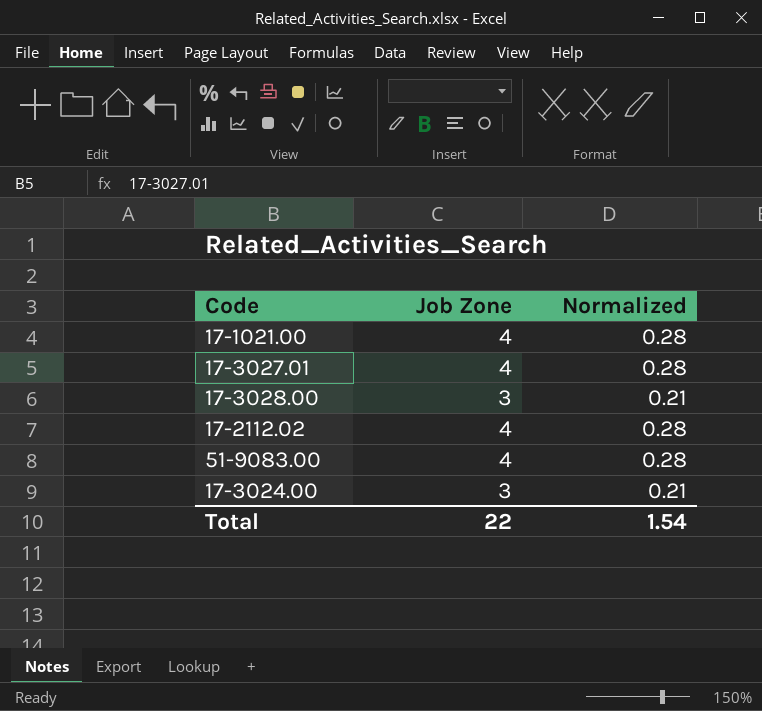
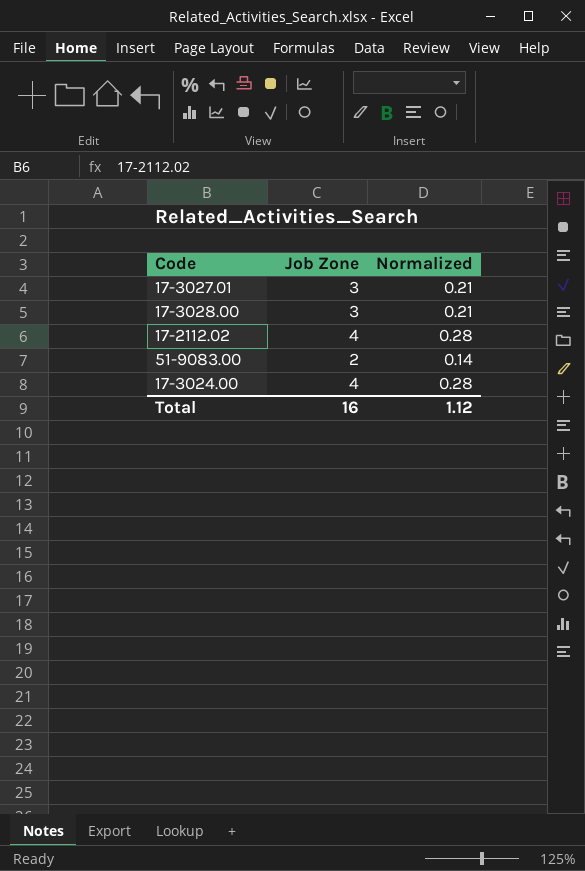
row 17-1021.00: 4 | 0.28 -> none
17-3027.01 | Job Zone: 4 -> 3
17-3027.01 | Normalized: 0.28 -> 0.21
51-9083.00 | Job Zone: 4 -> 2
51-9083.00 | Normalized: 0.28 -> 0.14
17-3024.00 | Job Zone: 3 -> 4
17-3024.00 | Normalized: 0.21 -> 0.28
Total | Job Zone: 22 -> 16
Total | Normalized: 1.54 -> 1.12

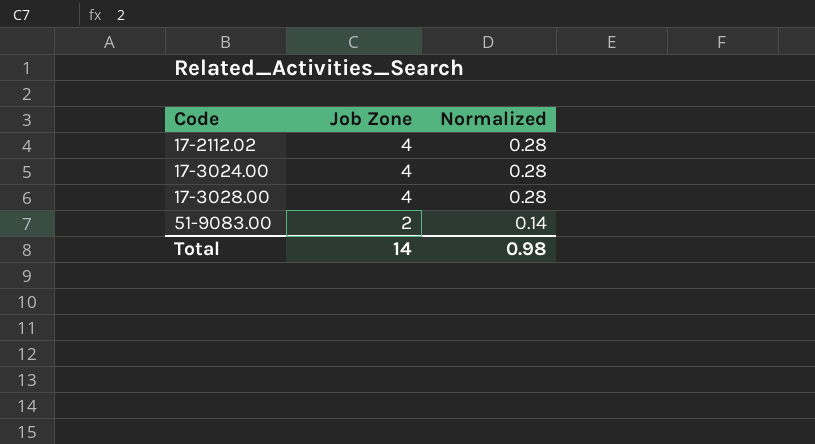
row order: none -> Code ascending
row 17-3027.01: 3 | 0.21 -> none
17-3028.00 | Job Zone: 3 -> 4
17-3028.00 | Normalized: 0.21 -> 0.28
Total | Job Zone: 16 -> 14
Total | Normalized: 1.12 -> 0.98

